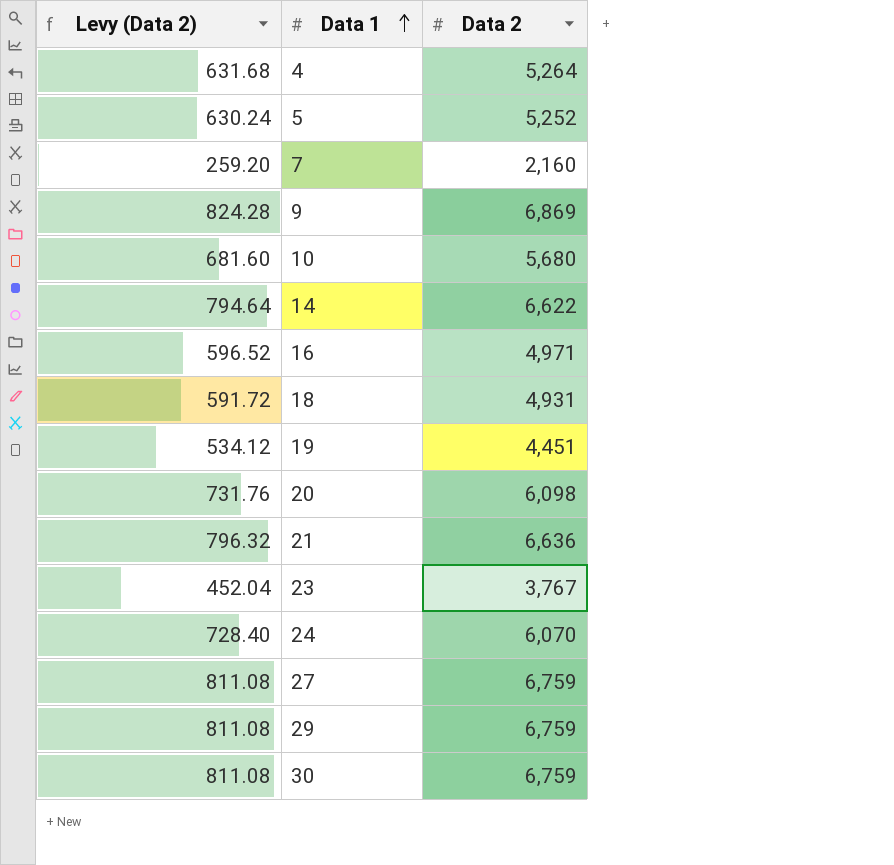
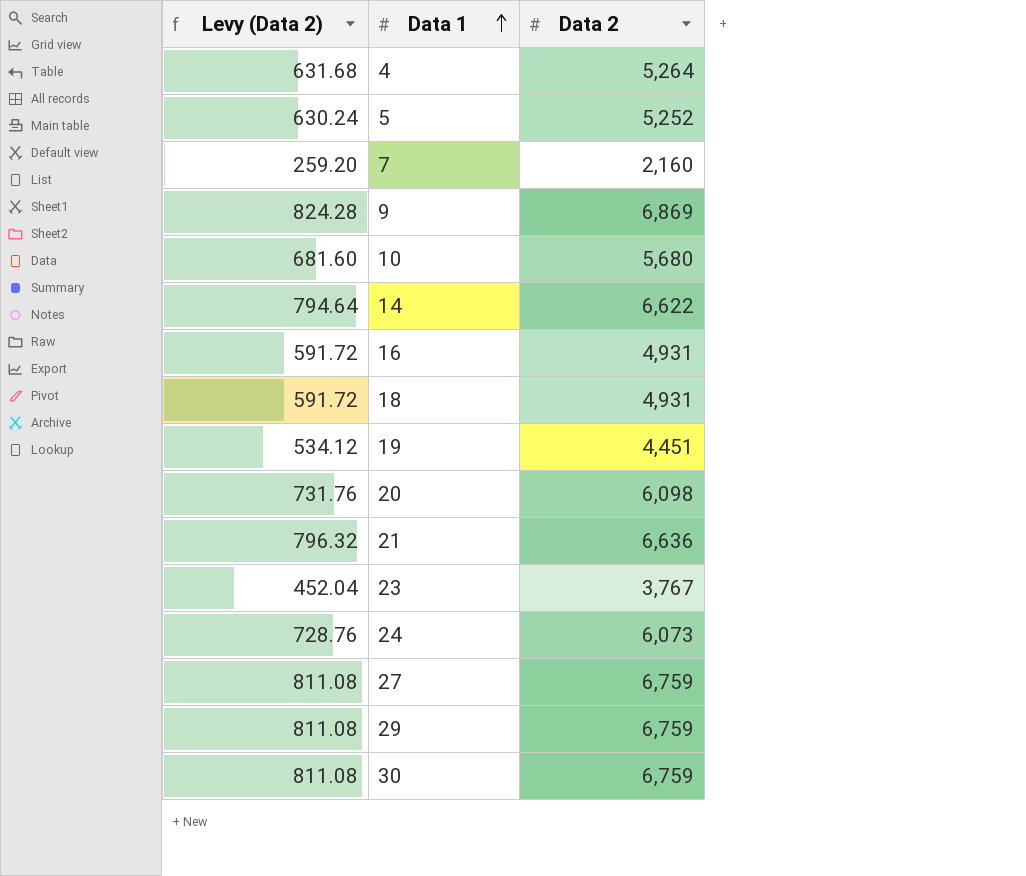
16 | Levy (Data 2): 596.52 -> 591.72
16 | Data 2: 4,971 -> 4,931
24 | Levy (Data 2): 728.40 -> 728.76
24 | Data 2: 6,070 -> 6,073

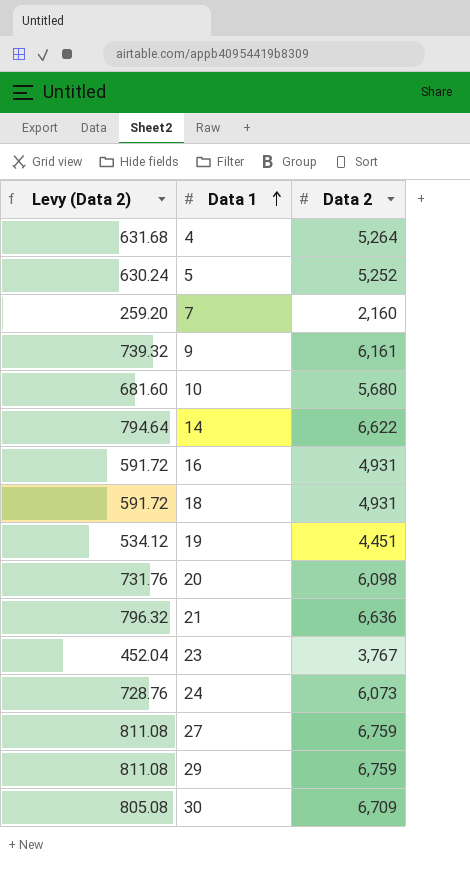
9 | Levy (Data 2): 824.28 -> 739.32
9 | Data 2: 6,869 -> 6,161
30 | Levy (Data 2): 811.08 -> 805.08
30 | Data 2: 6,759 -> 6,709

